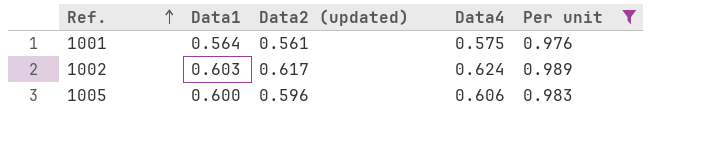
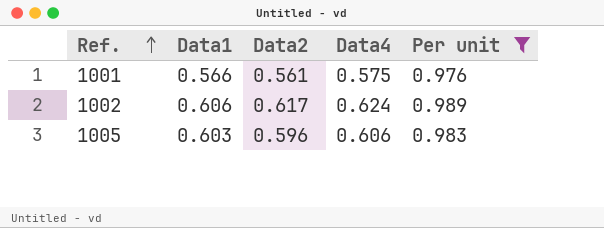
column name: Data2 (updated) -> Data2
1001 | Data1: 0.564 -> 0.566
1002 | Data1: 0.603 -> 0.606
1005 | Data1: 0.600 -> 0.603

